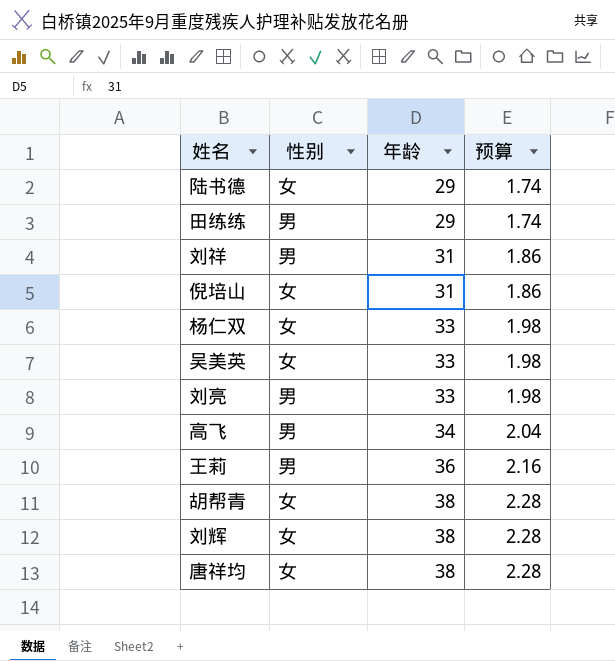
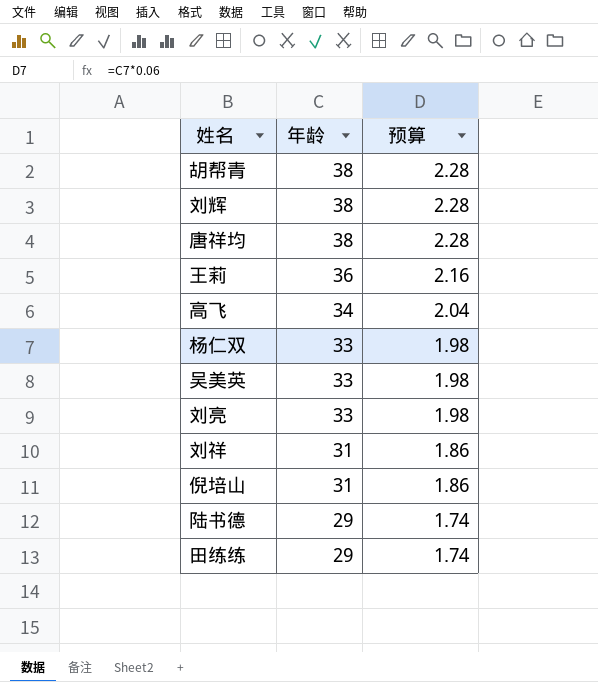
row order: 年龄 ascending -> 年龄 descending
column 性别 | position: 2 -> none

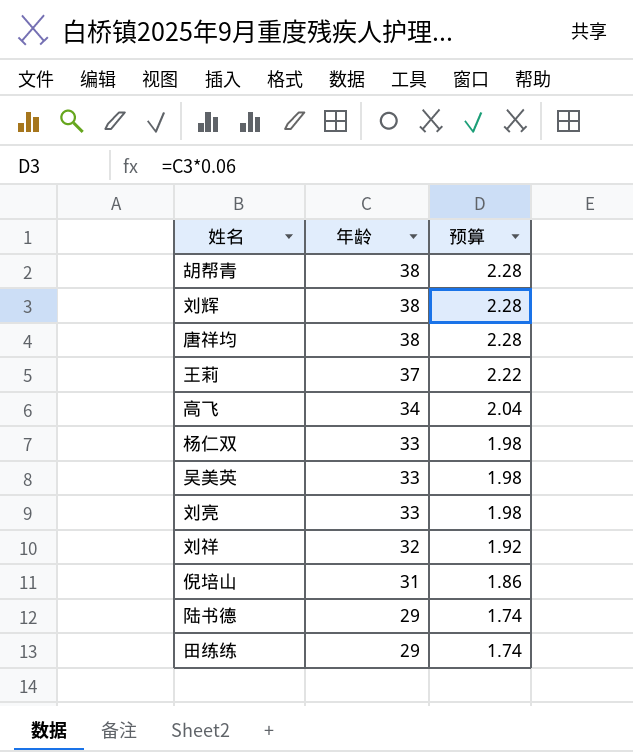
王莉 | 年龄: 36 -> 37
王莉 | 预算: 2.16 -> 2.22
刘祥 | 年龄: 31 -> 32
刘祥 | 预算: 1.86 -> 1.92

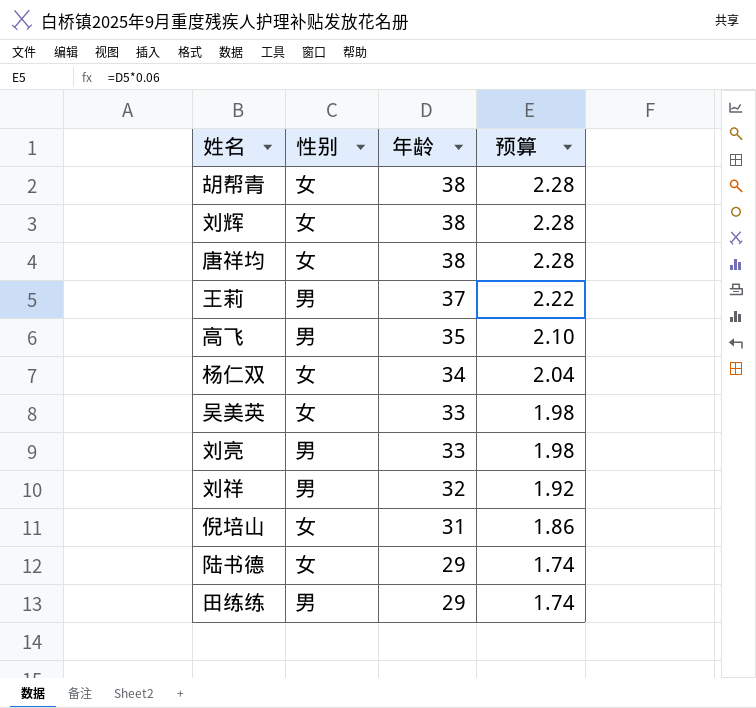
column 性别 | position: none -> 2
高飞 | 年龄: 34 -> 35
高飞 | 预算: 2.04 -> 2.10
杨仁双 | 年龄: 33 -> 34
杨仁双 | 预算: 1.98 -> 2.04

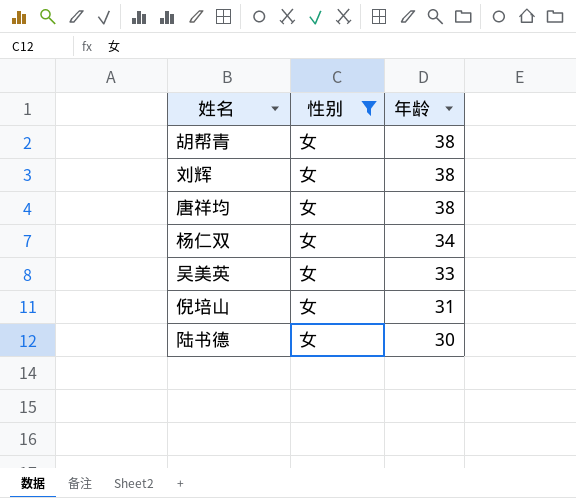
filter: none -> 性别 = 女
column 预算 | formula: [年龄] * 0.06 -> none
陆书德 | 年龄: 29 -> 30

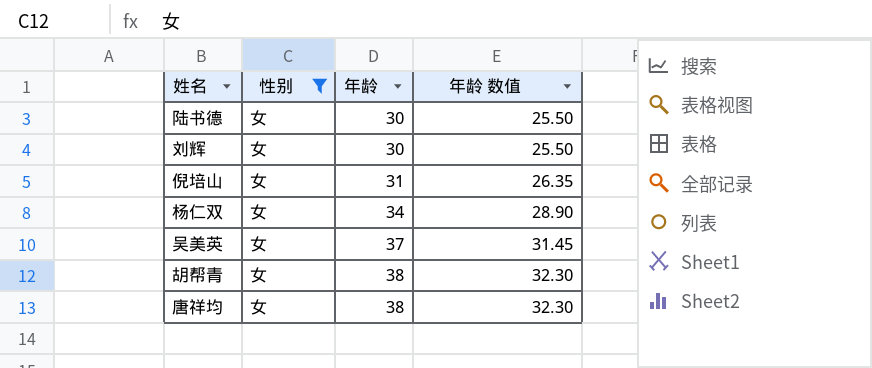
row order: 年龄 descending -> 年龄 ascending
column 年龄 数值 | formula: none -> [年龄] * 0.85
刘辉 | 年龄: 38 -> 30
吴美英 | 年龄: 33 -> 37

